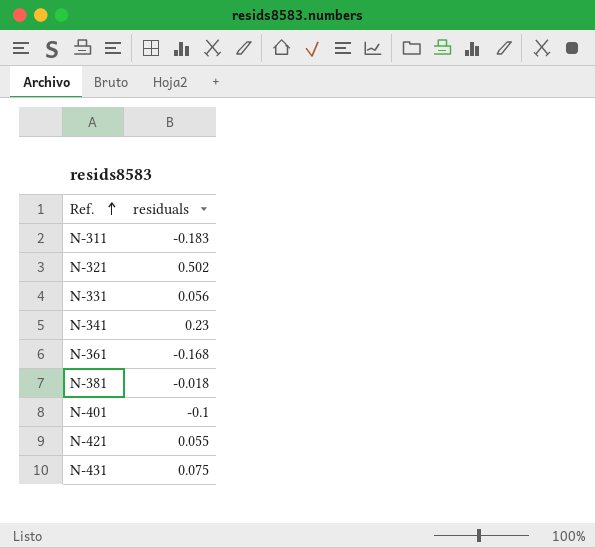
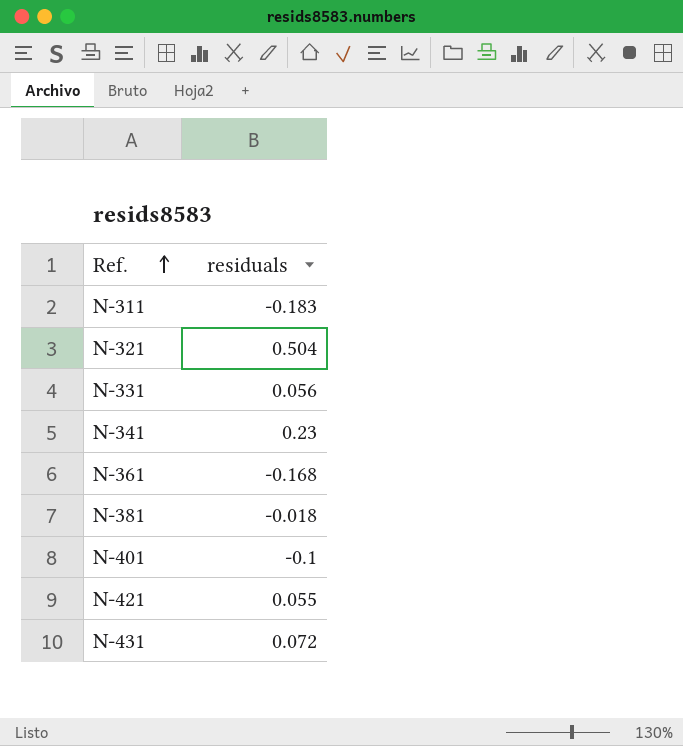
N-321 | residuals: 0.502 -> 0.504
N-431 | residuals: 0.075 -> 0.072

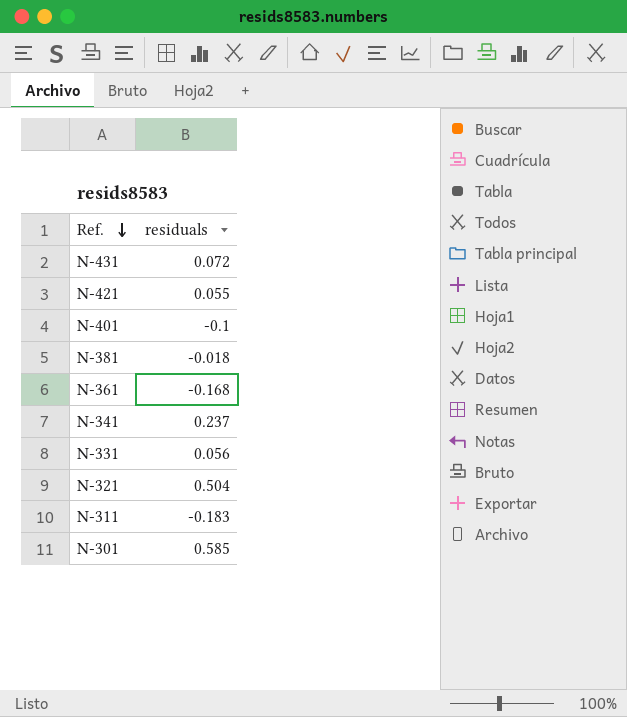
row order: Ref. ascending -> Ref. descending
N-341 | residuals: 0.23 -> 0.237
row N-301: none -> 0.585

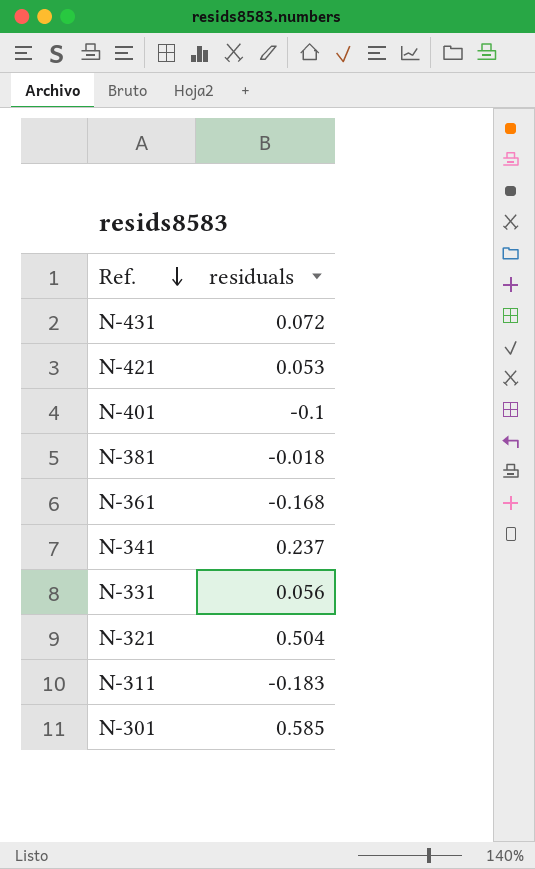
N-421 | residuals: 0.055 -> 0.053

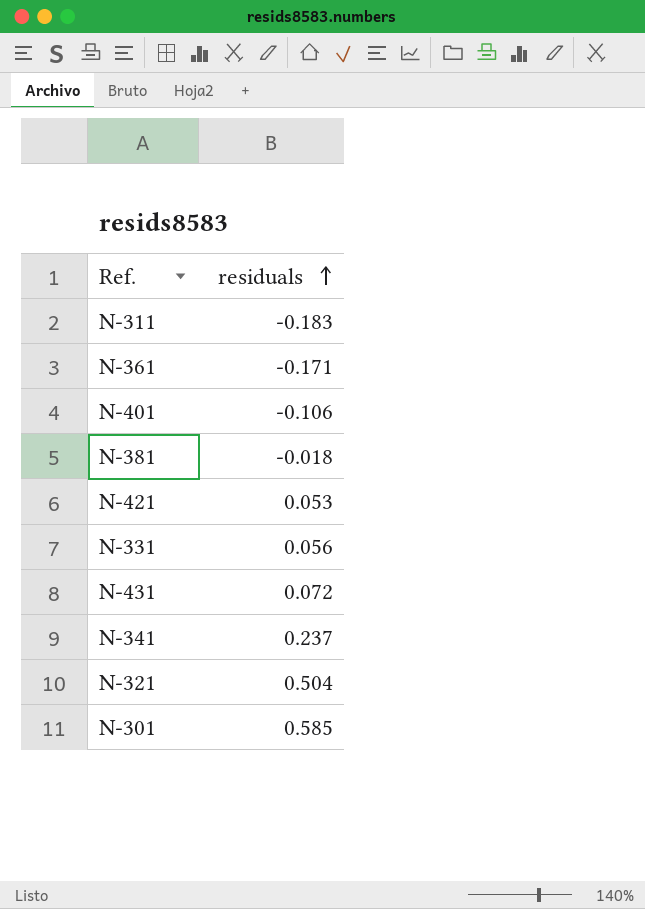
row order: Ref. descending -> residuals ascending
N-361 | residuals: -0.168 -> -0.171
N-401 | residuals: -0.1 -> -0.106

